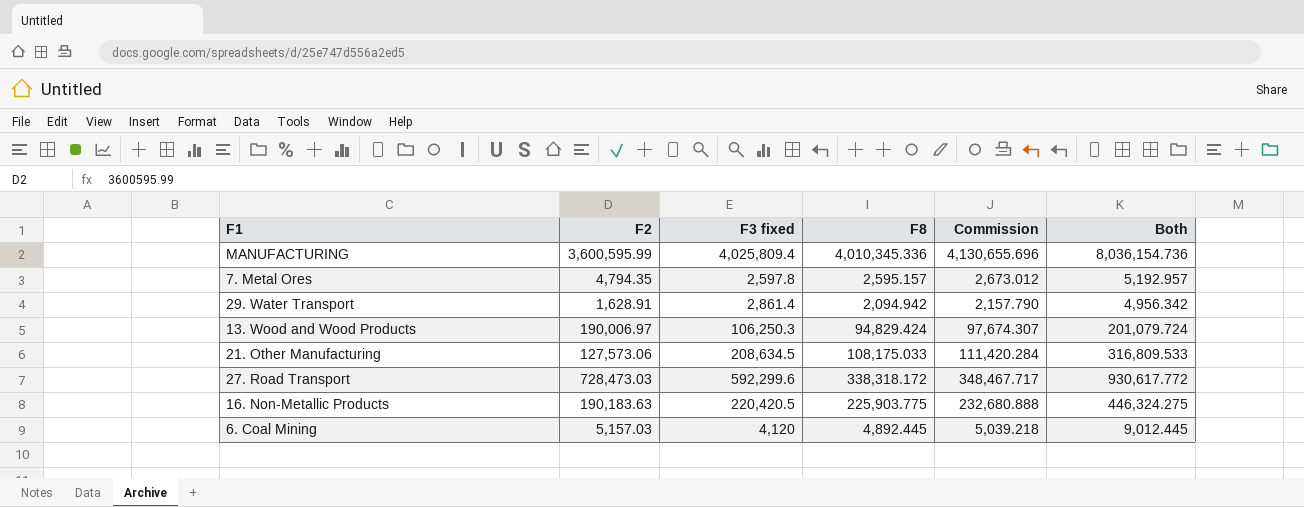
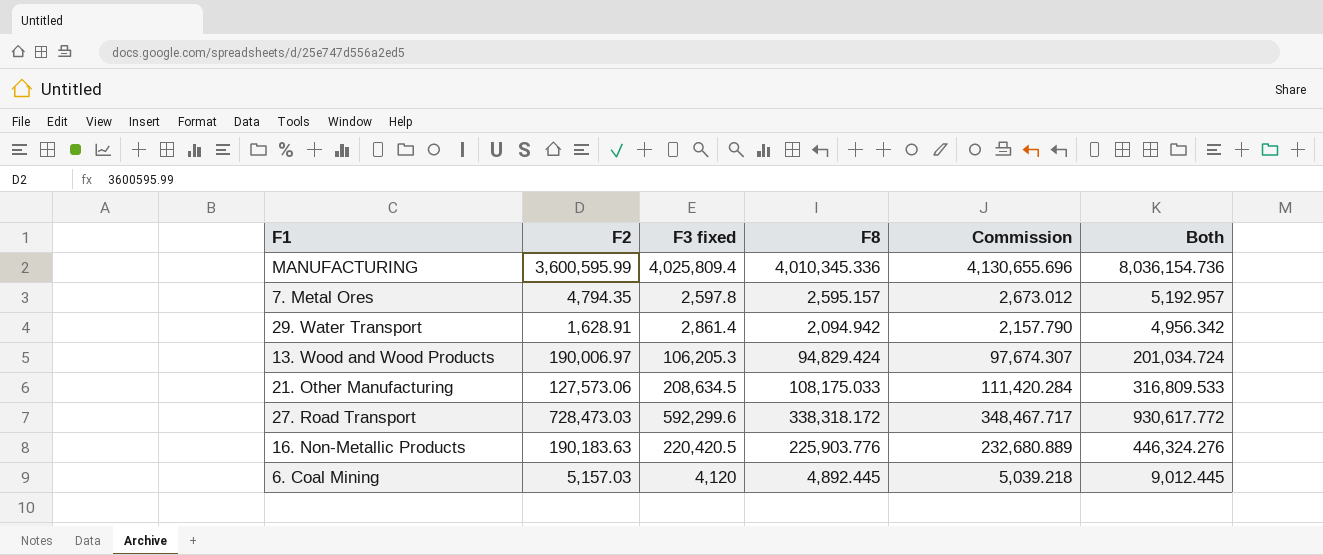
13. Wood and Wood Products | F3 fixed: 106,250.3 -> 106,205.3
13. Wood and Wood Products | Both: 201,079.724 -> 201,034.724
16. Non-Metallic Products | F8: 225,903.775 -> 225,903.776
16. Non-Metallic Products | Commission: 232,680.888 -> 232,680.889
16. Non-Metallic Products | Both: 446,324.275 -> 446,324.276

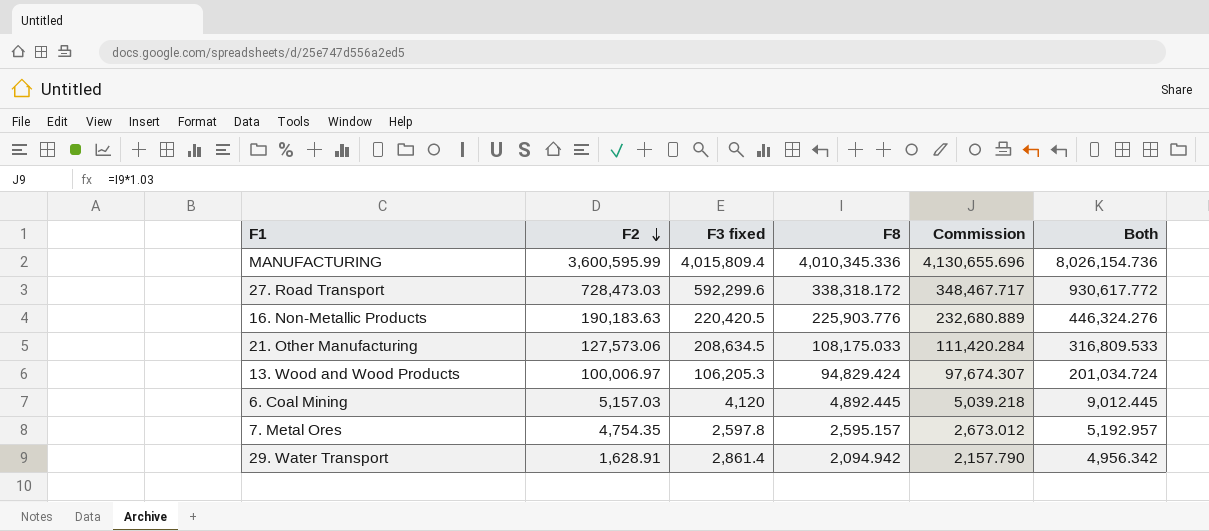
row order: none -> F2 descending
MANUFACTURING | F3 fixed: 4,025,809.4 -> 4,015,809.4
MANUFACTURING | Both: 8,036,154.736 -> 8,026,154.736
13. Wood and Wood Products | F2: 190,006.97 -> 100,006.97
7. Metal Ores | F2: 4,794.35 -> 4,754.35

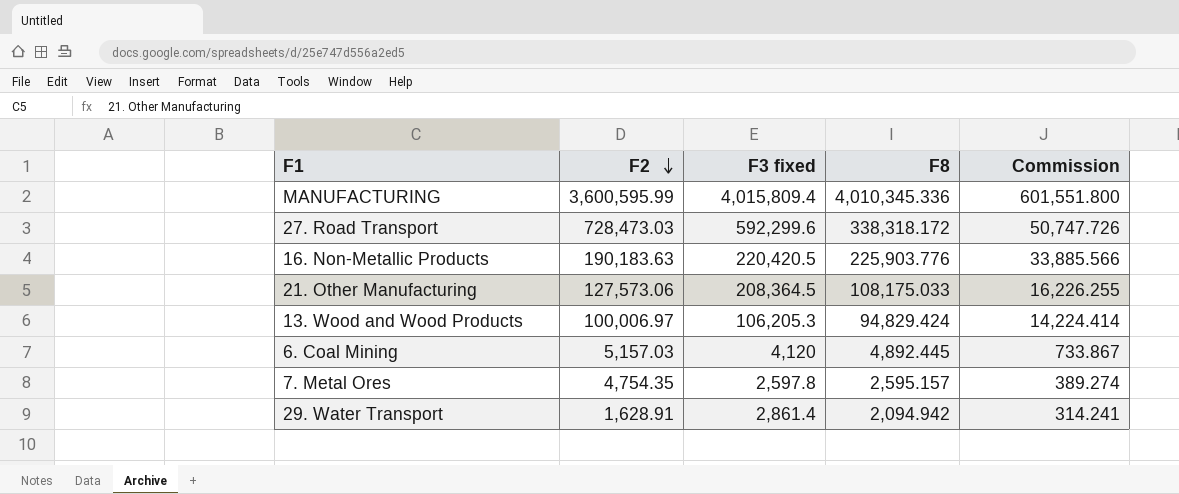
column Both | formula: [F3 fixed] + [F8] -> none
column Commission | formula: [F8] * 1.03 -> [F8] * 0.15
21. Other Manufacturing | F3 fixed: 208,634.5 -> 208,364.5

